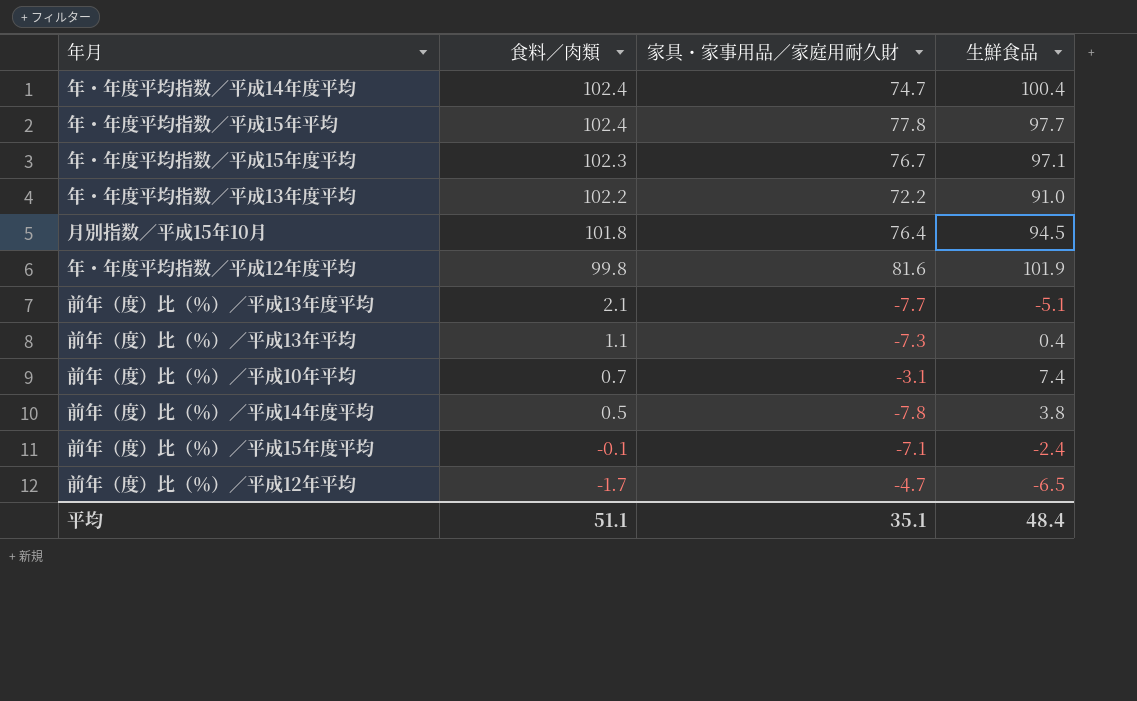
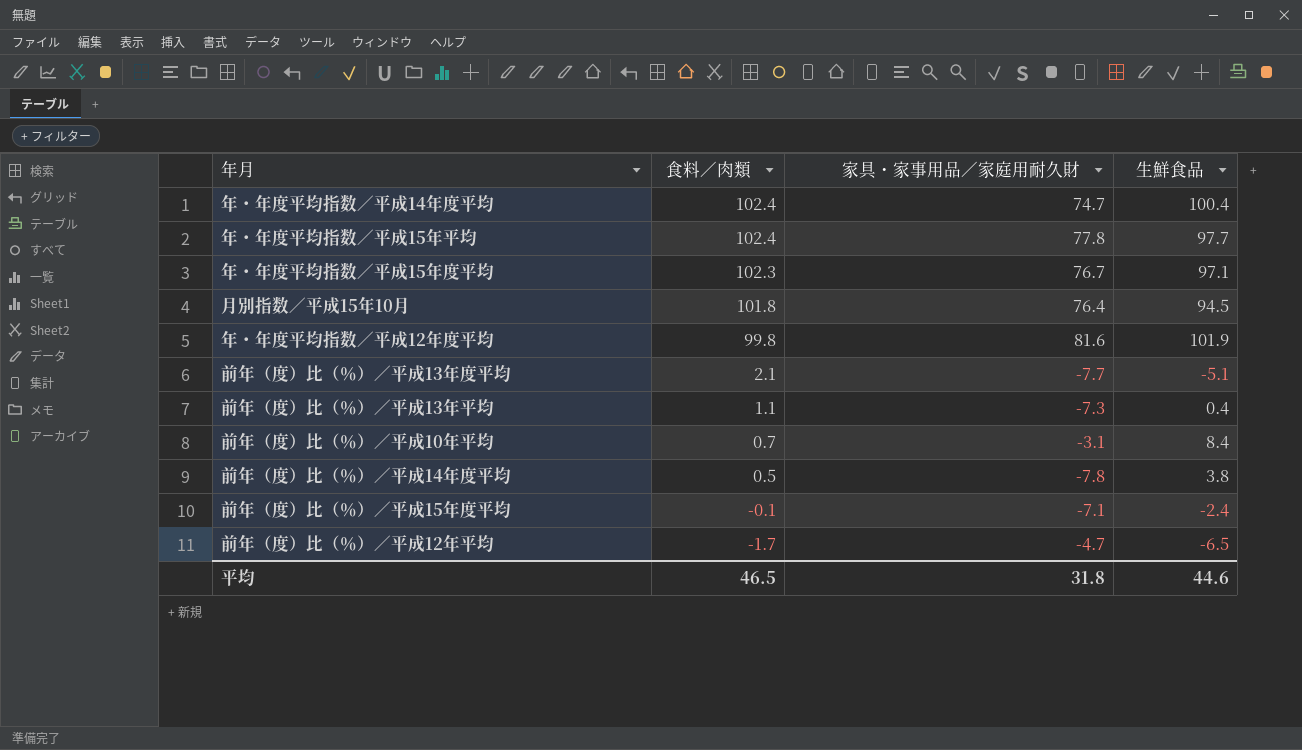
row 年・年度平均指数／平成13年度平均: 102.2 | 72.2 | 91.0 -> none
前年（度）比（％）／平成10年平均 | 生鮮食品: 7.4 -> 8.4
平均 | 食料／肉類: 51.1 -> 46.5
平均 | 家具・家事用品／家庭用耐久財: 35.1 -> 31.8
平均 | 生鮮食品: 48.4 -> 44.6

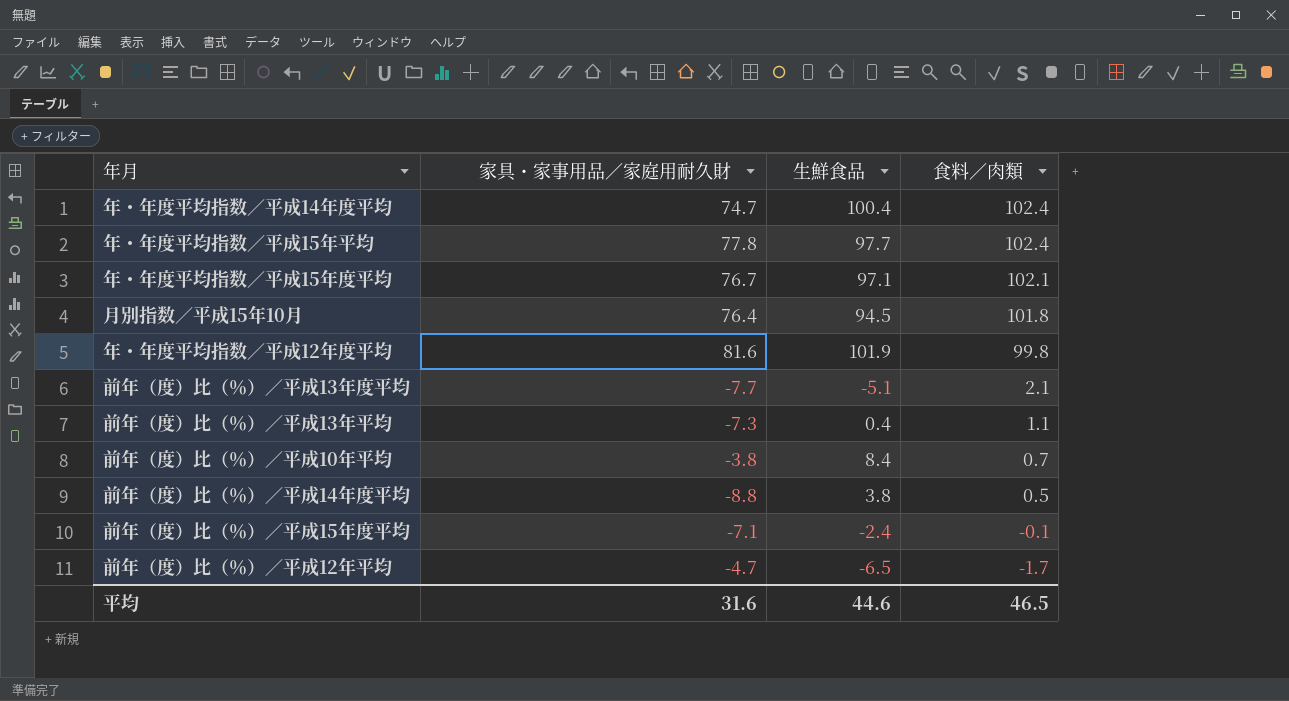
column 食料／肉類 | position: 2 -> 4
年・年度平均指数／平成15年度平均 | 食料／肉類: 102.3 -> 102.1
前年（度）比（％）／平成10年平均 | 家具・家事用品／家庭用耐久財: -3.1 -> -3.8
前年（度）比（％）／平成14年度平均 | 家具・家事用品／家庭用耐久財: -7.8 -> -8.8
平均 | 家具・家事用品／家庭用耐久財: 31.8 -> 31.6

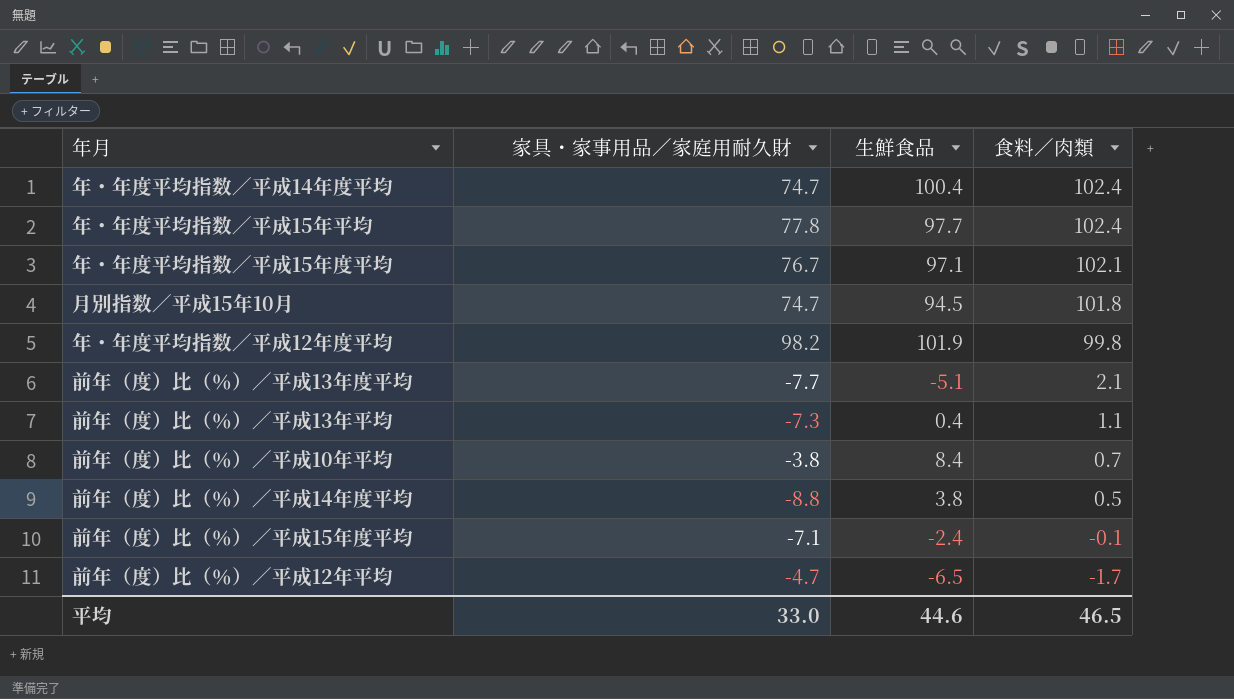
月別指数／平成15年10月 | 家具・家事用品／家庭用耐久財: 76.4 -> 74.7
年・年度平均指数／平成12年度平均 | 家具・家事用品／家庭用耐久財: 81.6 -> 98.2
平均 | 家具・家事用品／家庭用耐久財: 31.6 -> 33.0

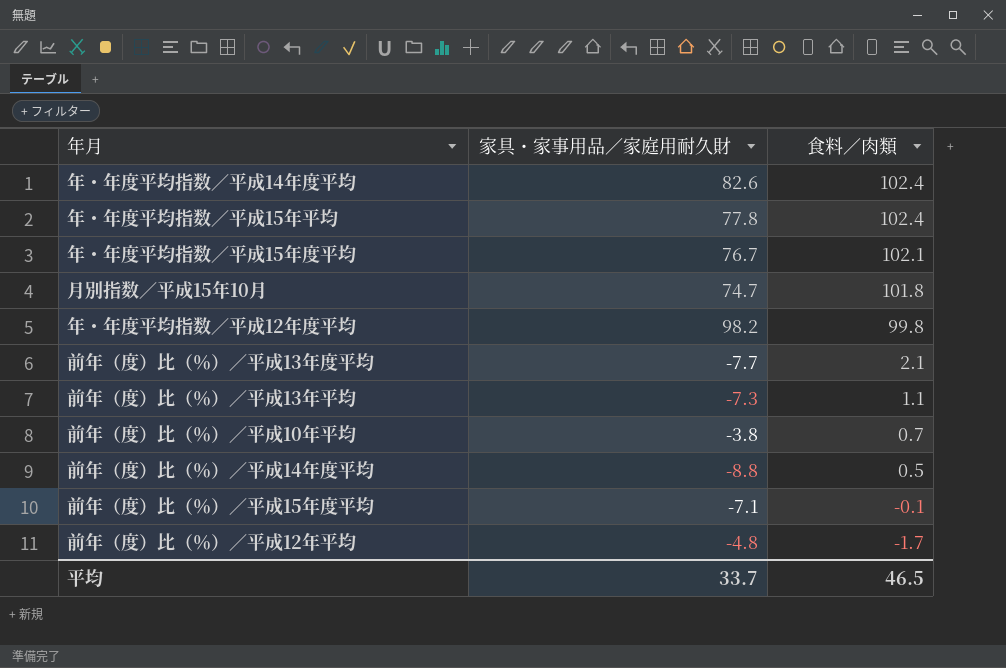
column 生鮮食品 | position: 3 -> none
年・年度平均指数／平成14年度平均 | 家具・家事用品／家庭用耐久財: 74.7 -> 82.6
前年（度）比（％）／平成12年平均 | 家具・家事用品／家庭用耐久財: -4.7 -> -4.8
平均 | 家具・家事用品／家庭用耐久財: 33.0 -> 33.7

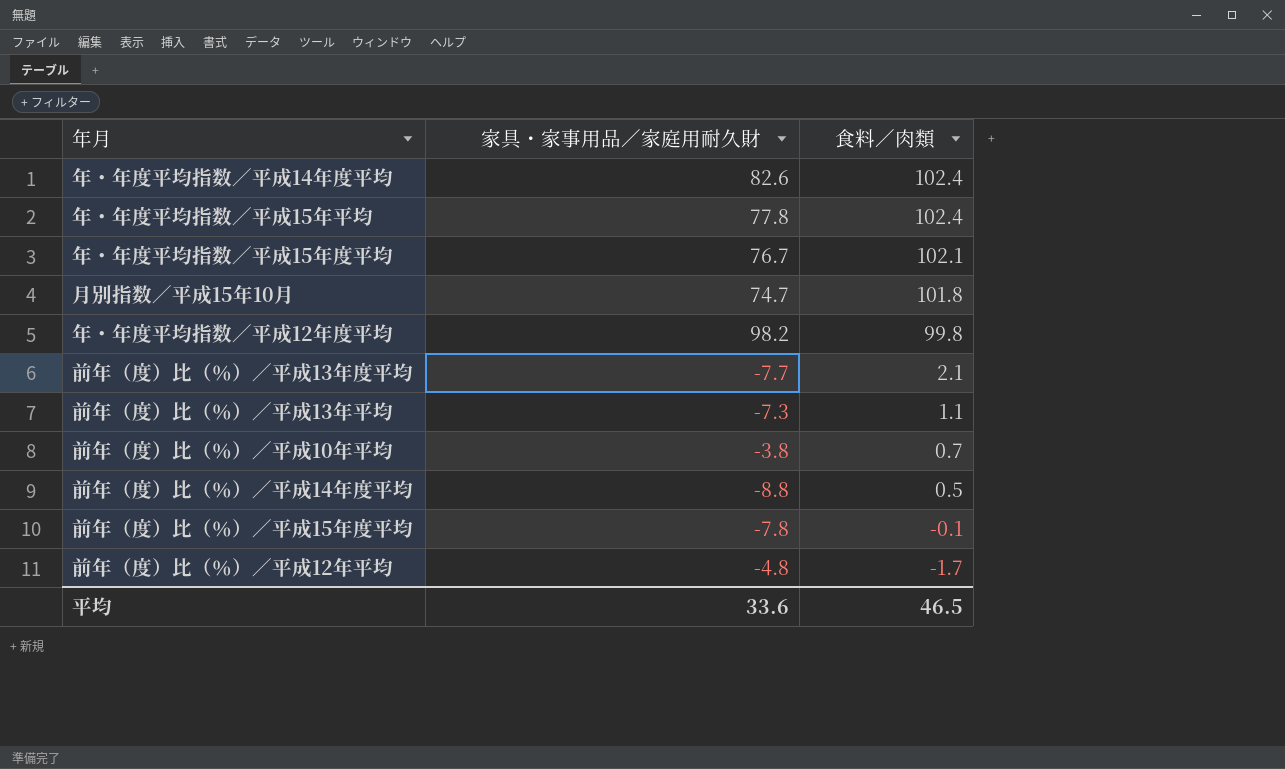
前年（度）比（％）／平成15年度平均 | 家具・家事用品／家庭用耐久財: -7.1 -> -7.8
平均 | 家具・家事用品／家庭用耐久財: 33.7 -> 33.6

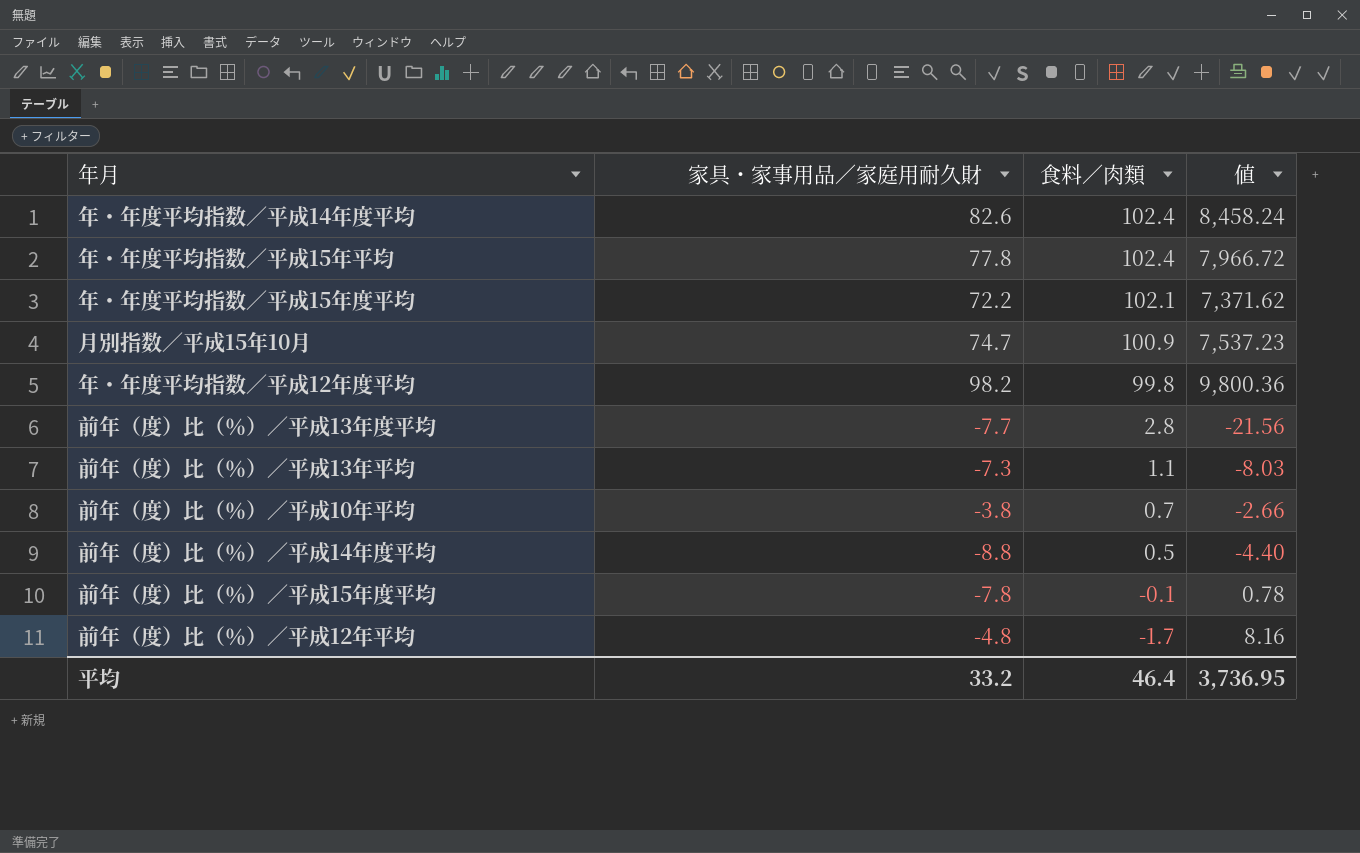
column 値 | formula: none -> [家具・家事用品／家庭用耐久財] * [食料／肉類]
年・年度平均指数／平成15年度平均 | 家具・家事用品／家庭用耐久財: 76.7 -> 72.2
月別指数／平成15年10月 | 食料／肉類: 101.8 -> 100.9
前年（度）比（％）／平成13年度平均 | 食料／肉類: 2.1 -> 2.8
平均 | 家具・家事用品／家庭用耐久財: 33.6 -> 33.2
平均 | 食料／肉類: 46.5 -> 46.4

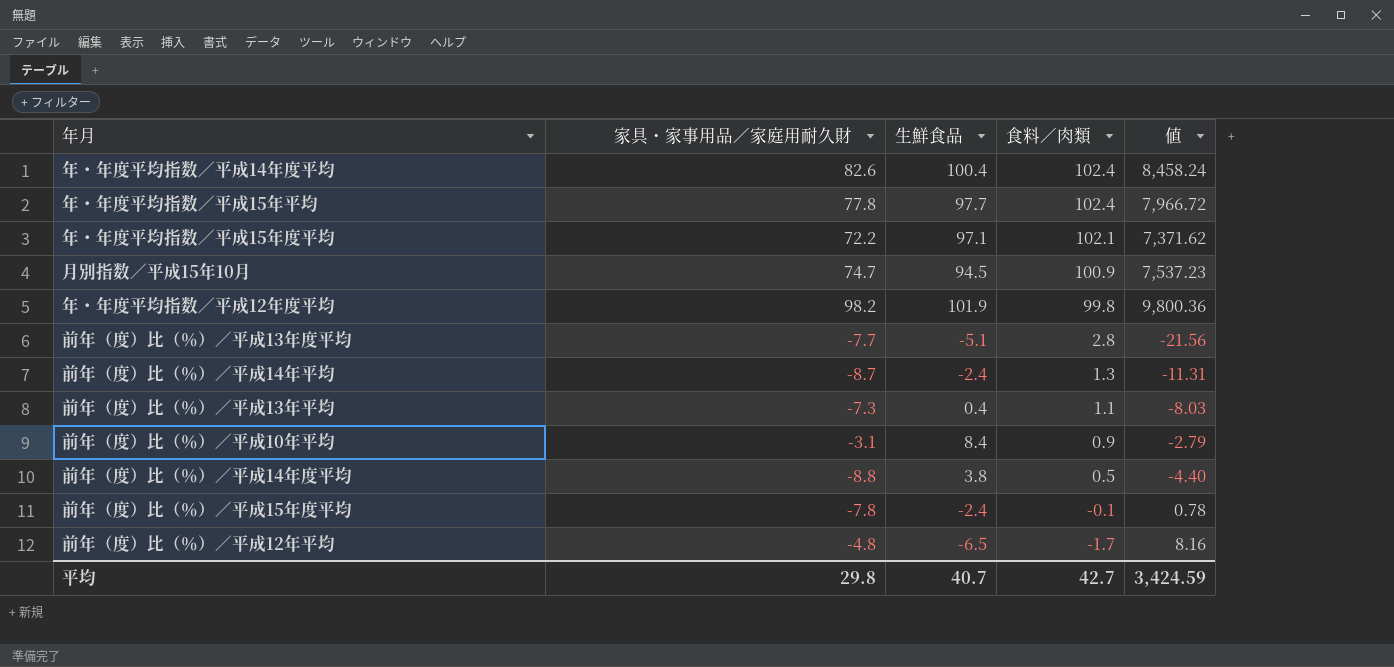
column 生鮮食品 | position: none -> 3
row 前年（度）比（％）／平成14年平均: none -> -8.7 | -2.4 | 1.3 | -11.31
前年（度）比（％）／平成10年平均 | 家具・家事用品／家庭用耐久財: -3.8 -> -3.1
前年（度）比（％）／平成10年平均 | 食料／肉類: 0.7 -> 0.9
前年（度）比（％）／平成10年平均 | 値: -2.66 -> -2.79
平均 | 家具・家事用品／家庭用耐久財: 33.2 -> 29.8
平均 | 食料／肉類: 46.4 -> 42.7
平均 | 値: 3,736.95 -> 3,424.59

